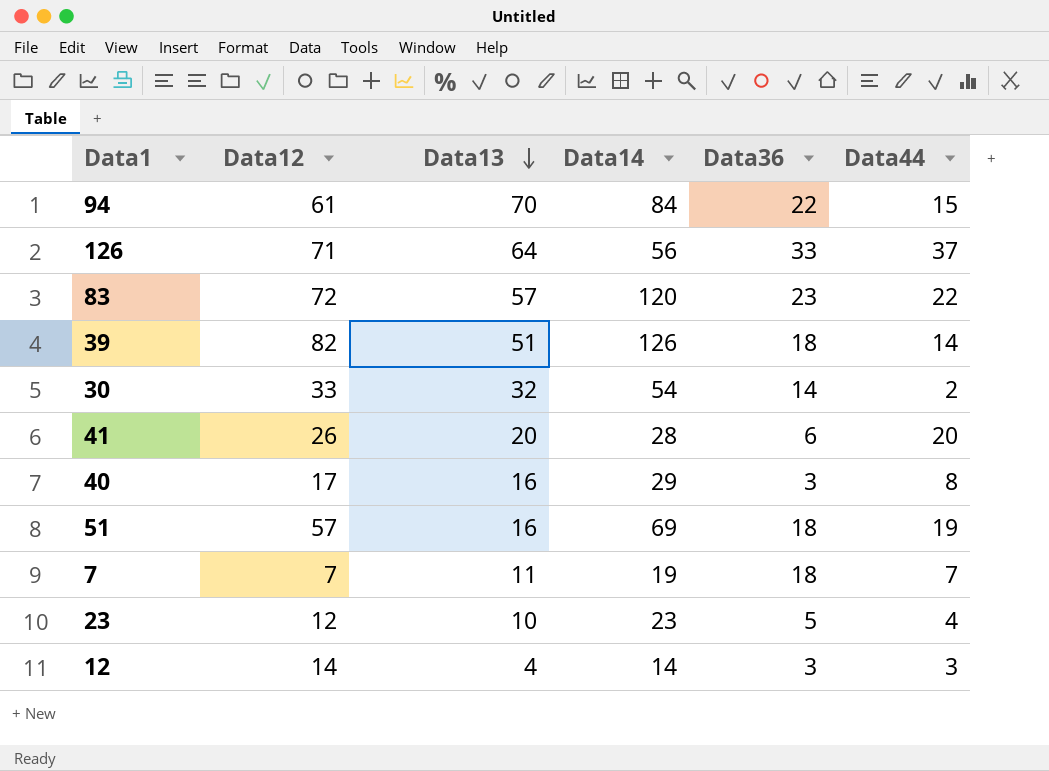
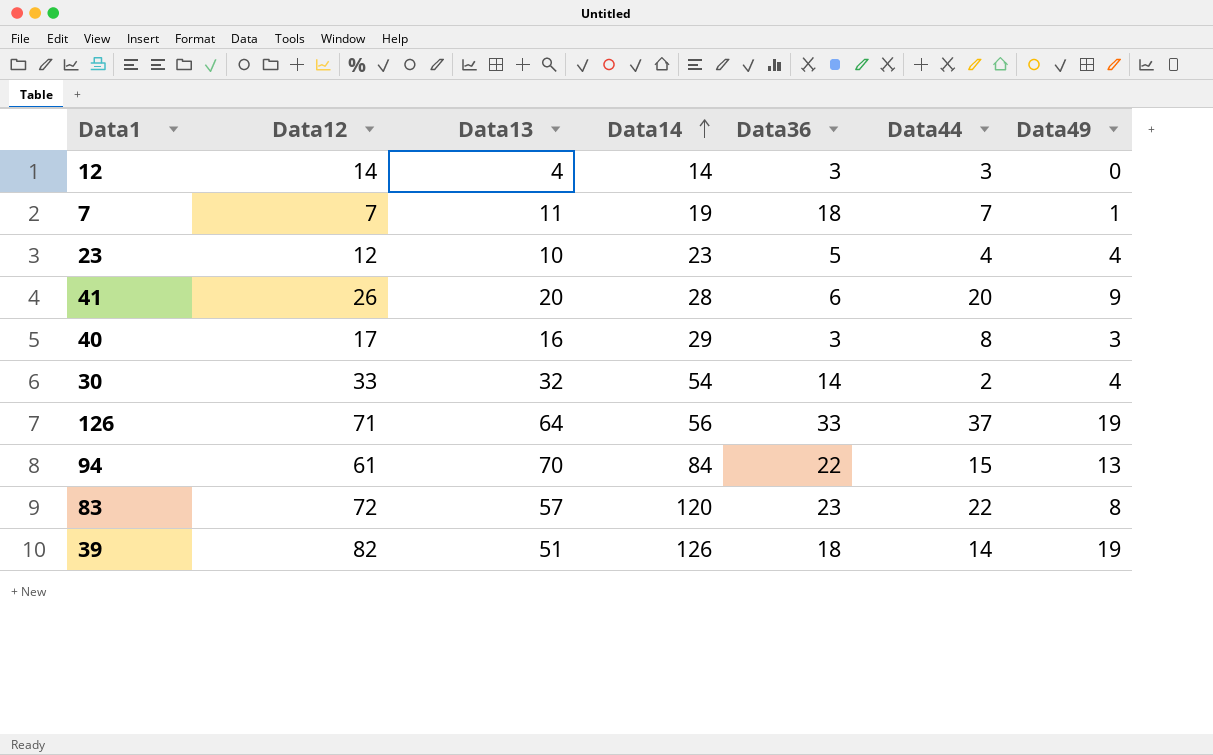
row order: Data13 descending -> Data14 ascending
column Data49 | position: none -> 7
row 51: 57 | 16 | 69 | 18 | 19 -> none

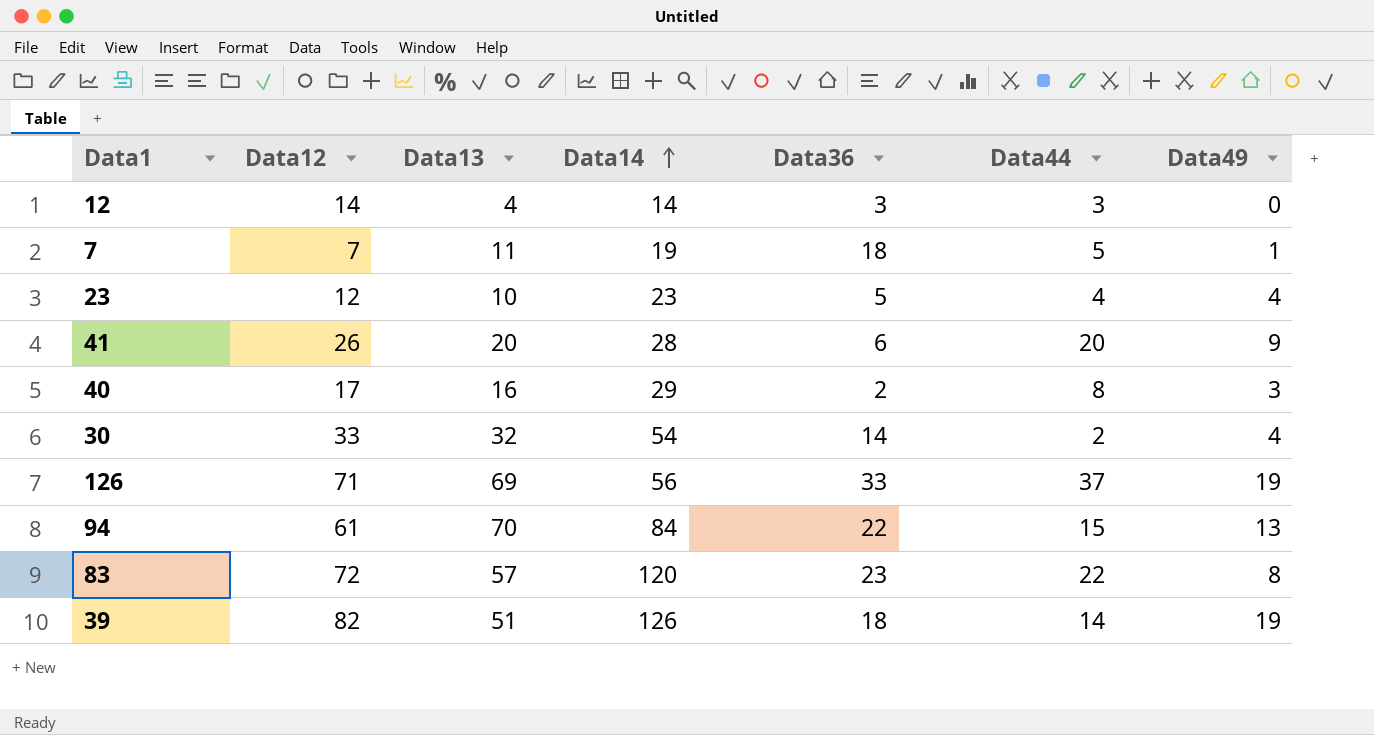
7 | Data44: 7 -> 5
40 | Data36: 3 -> 2
126 | Data13: 64 -> 69

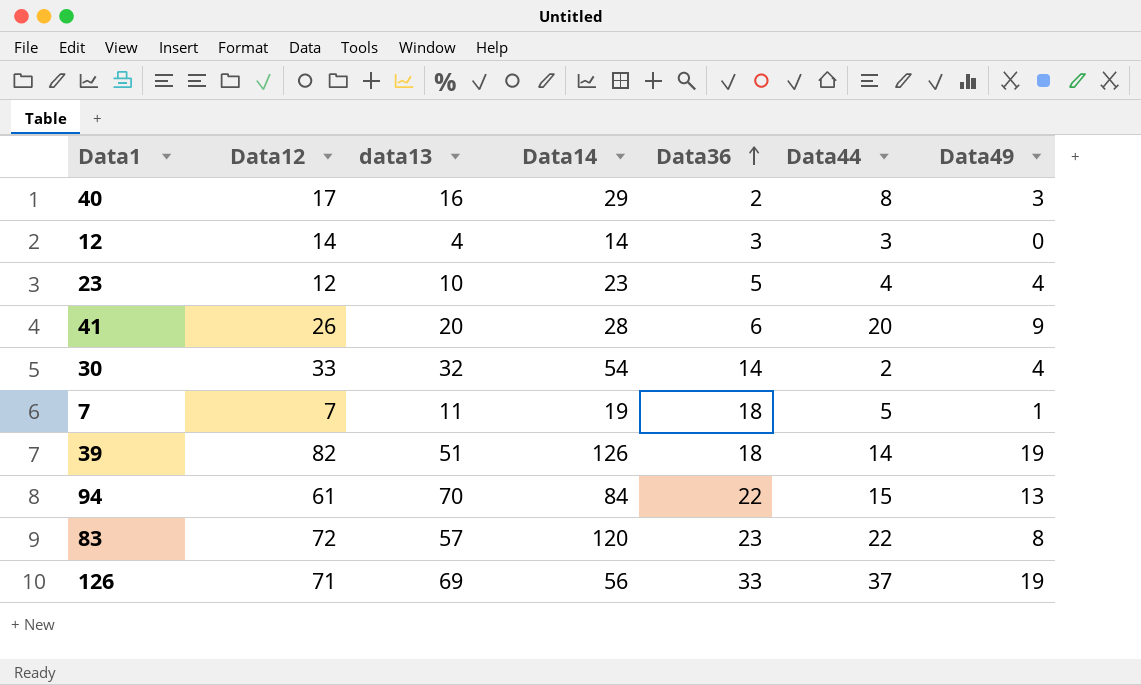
row order: Data14 ascending -> Data36 ascending
column name: Data13 -> data13

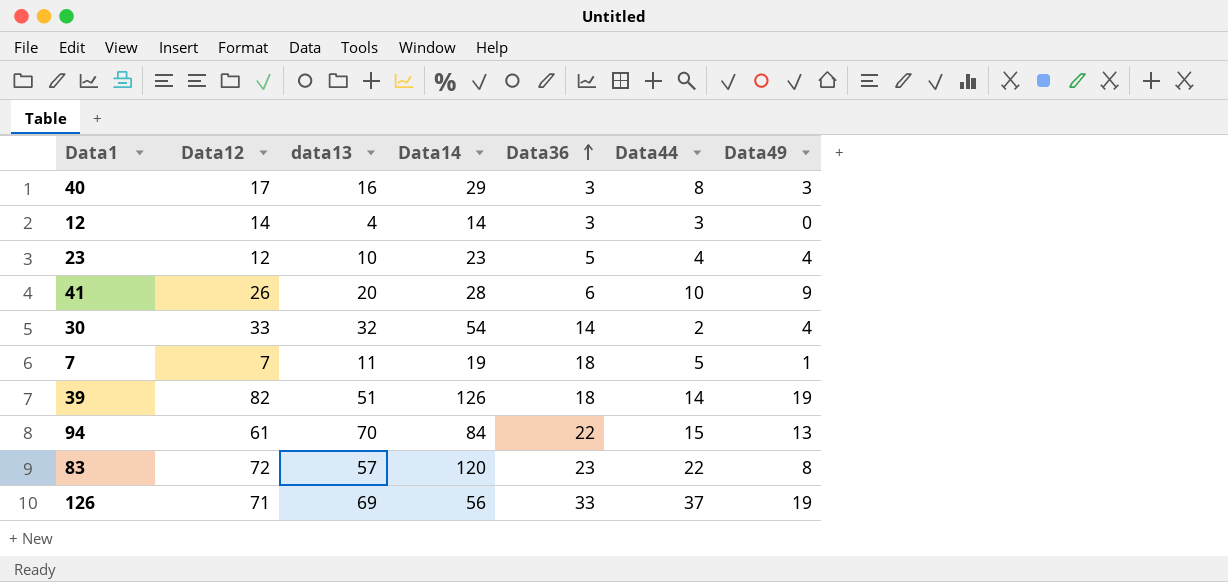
40 | Data36: 2 -> 3
41 | Data44: 20 -> 10

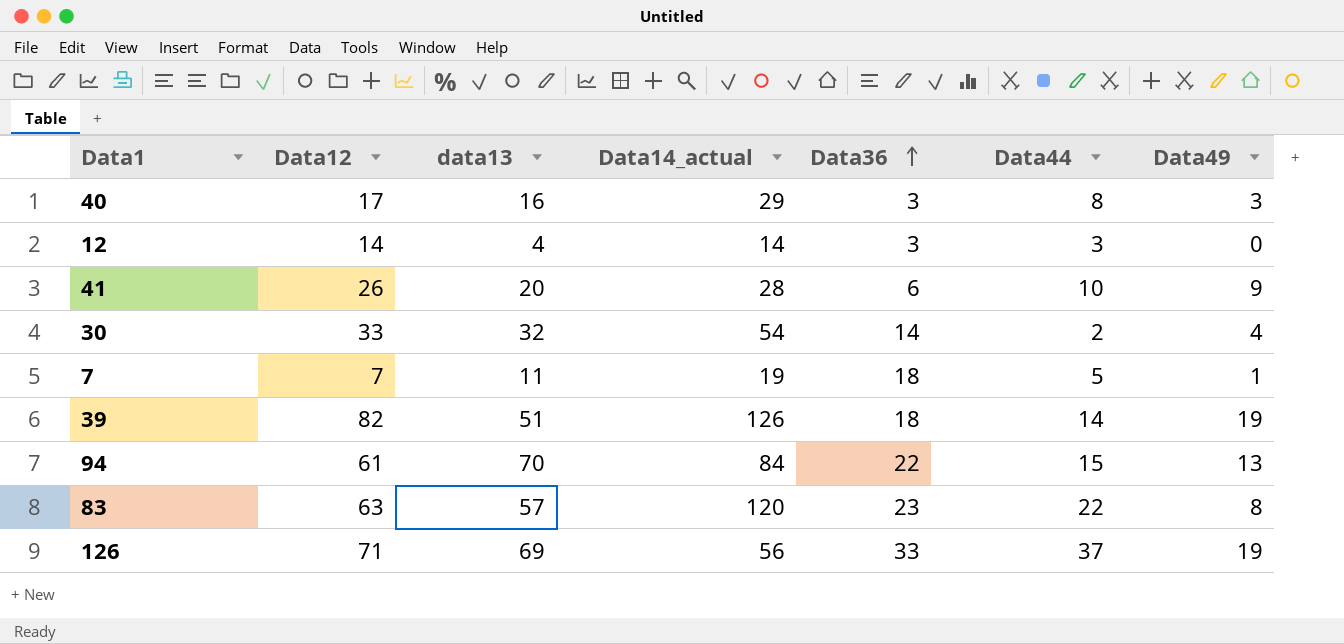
column name: Data14 -> Data14_actual
row 23: 12 | 10 | 23 | 5 | 4 | 4 -> none
83 | Data12: 72 -> 63

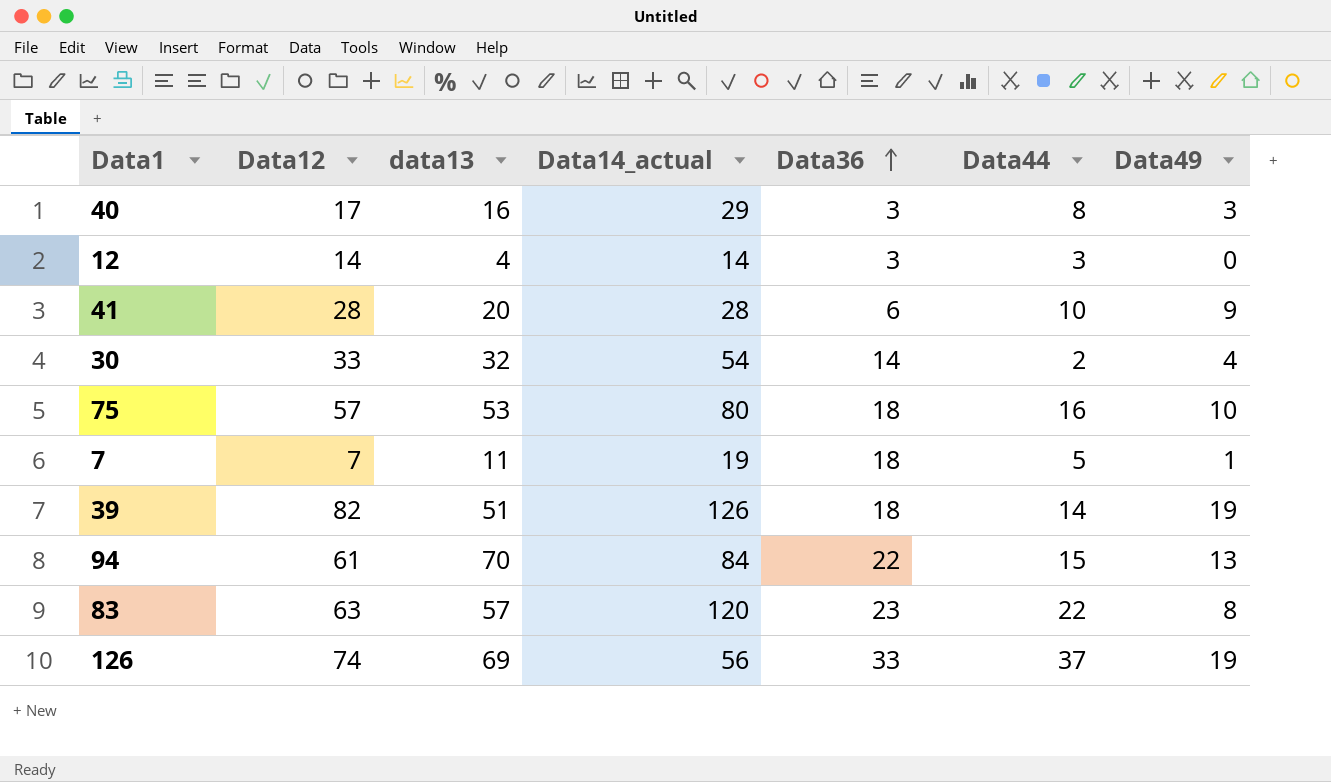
41 | Data12: 26 -> 28
row 75: none -> 57 | 53 | 80 | 18 | 16 | 10
126 | Data12: 71 -> 74

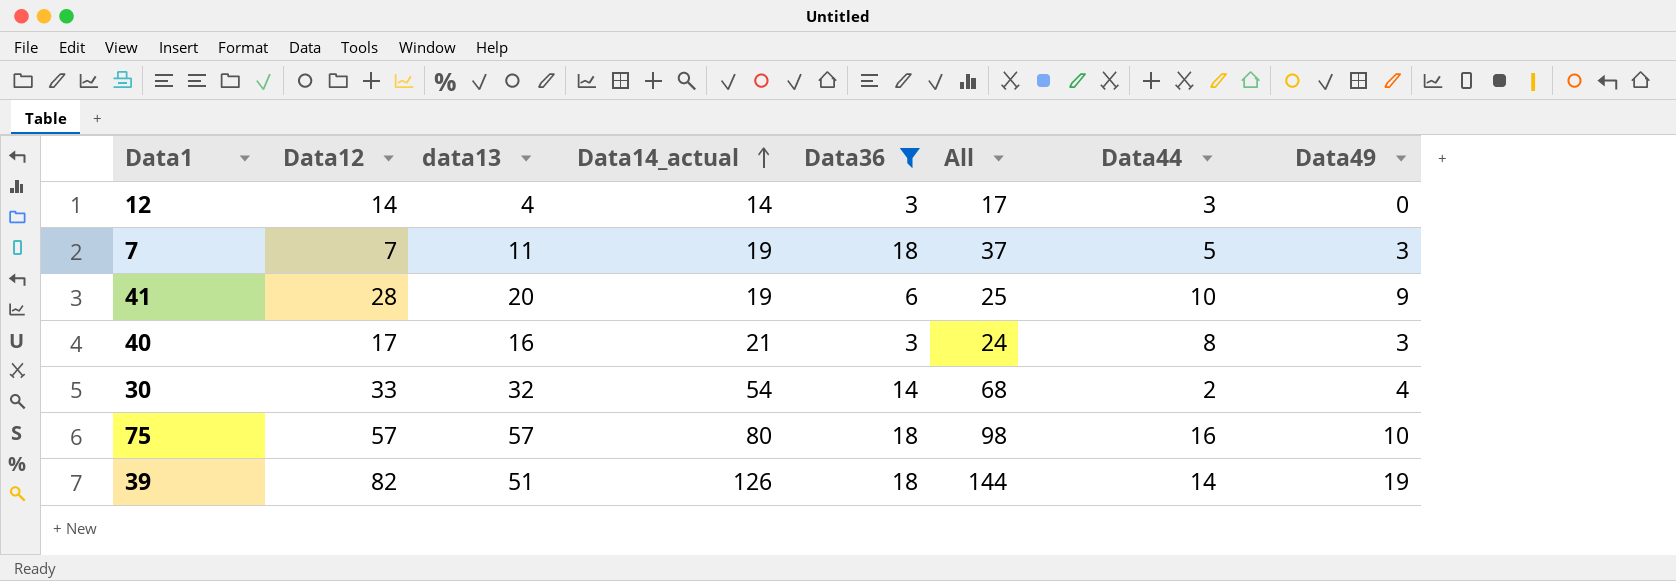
filter: none -> Data36 <= 18
row order: Data36 ascending -> Data14_actual ascending
column All | formula: none -> [Data14_actual] + [Data36]
7 | Data49: 1 -> 3
41 | Data14_actual: 28 -> 19
40 | Data14_actual: 29 -> 21
75 | data13: 53 -> 57

